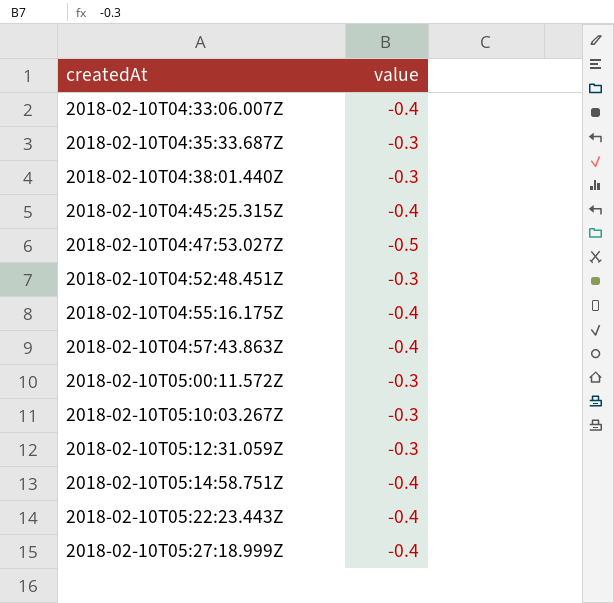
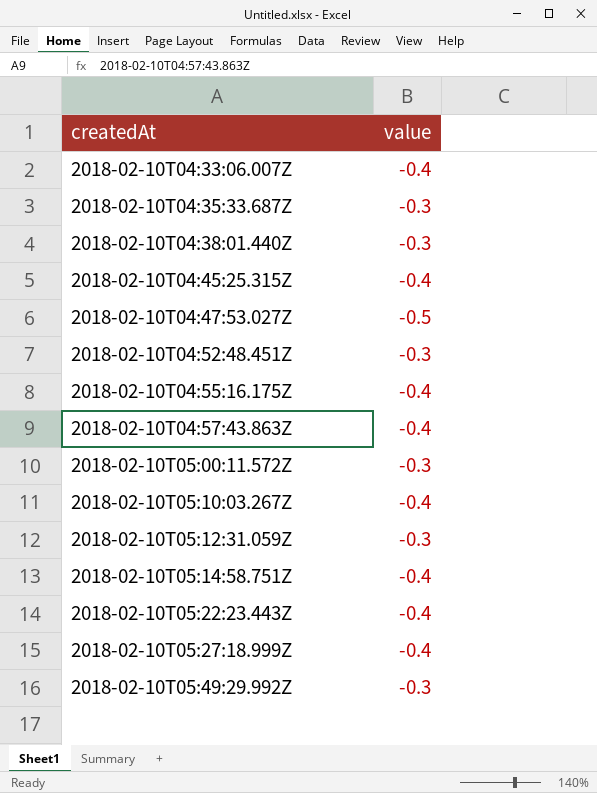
2018-02-10T05:10:03.267Z | value: -0.3 -> -0.4
row 2018-02-10T05:49:29.992Z: none -> -0.3

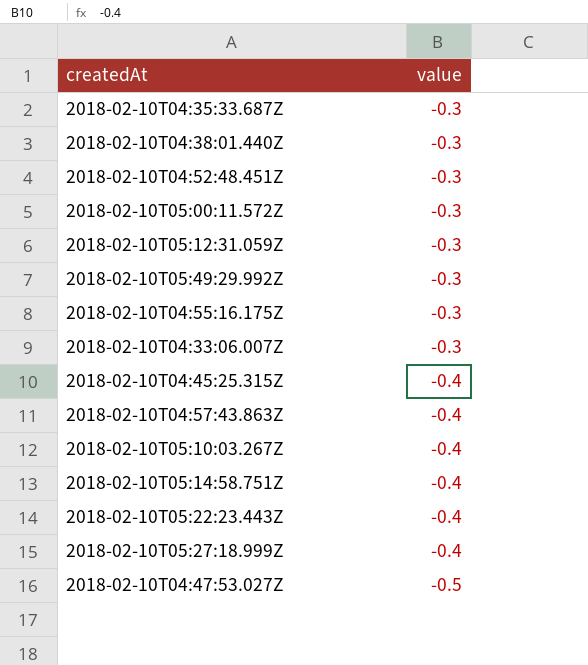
row order: createdAt ascending -> value descending
2018-02-10T04:55:16.175Z | value: -0.4 -> -0.3
2018-02-10T04:33:06.007Z | value: -0.4 -> -0.3

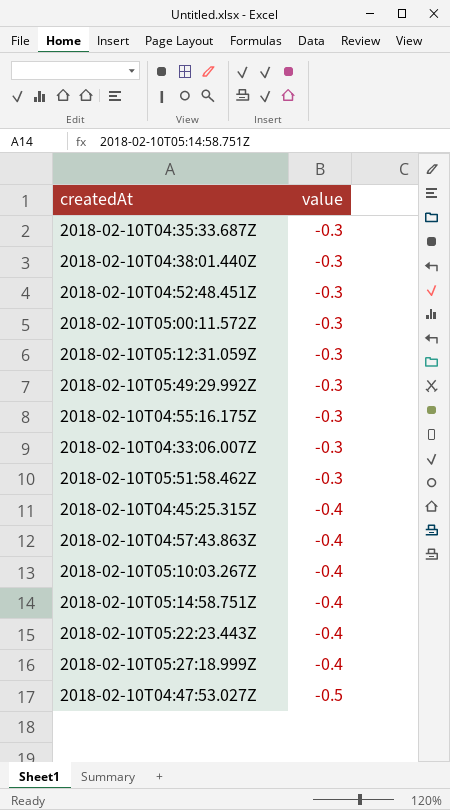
row 2018-02-10T05:51:58.462Z: none -> -0.3

